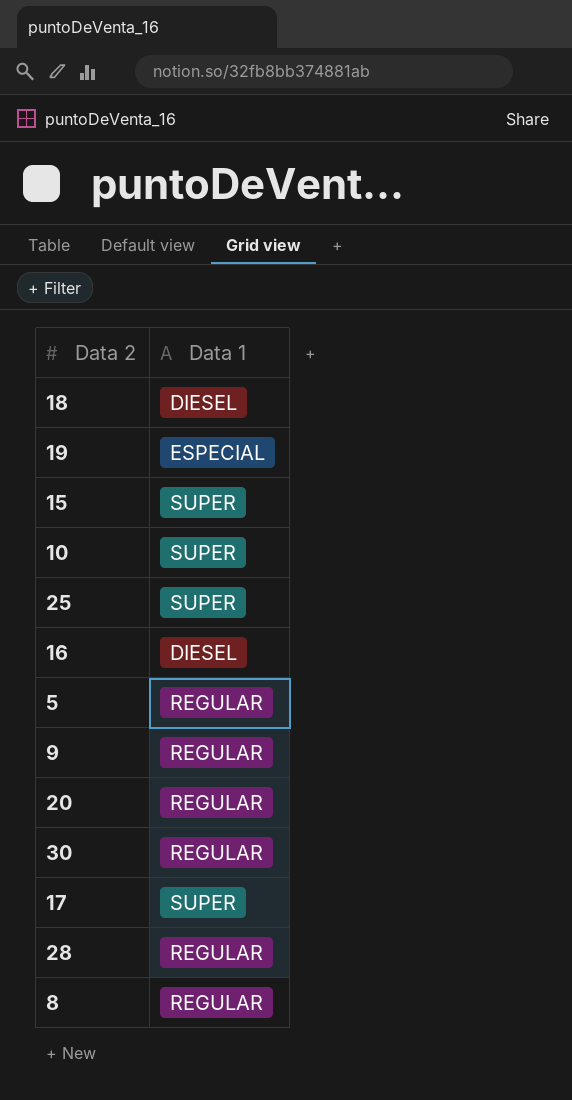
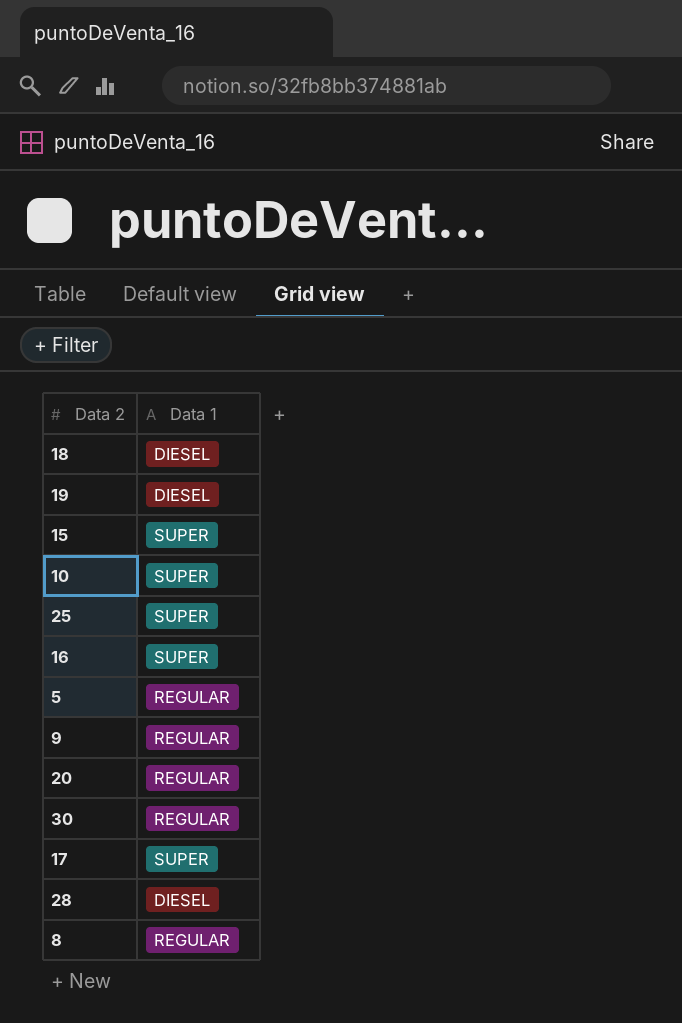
19 | Data 1: ESPECIAL -> DIESEL
16 | Data 1: DIESEL -> SUPER
28 | Data 1: REGULAR -> DIESEL

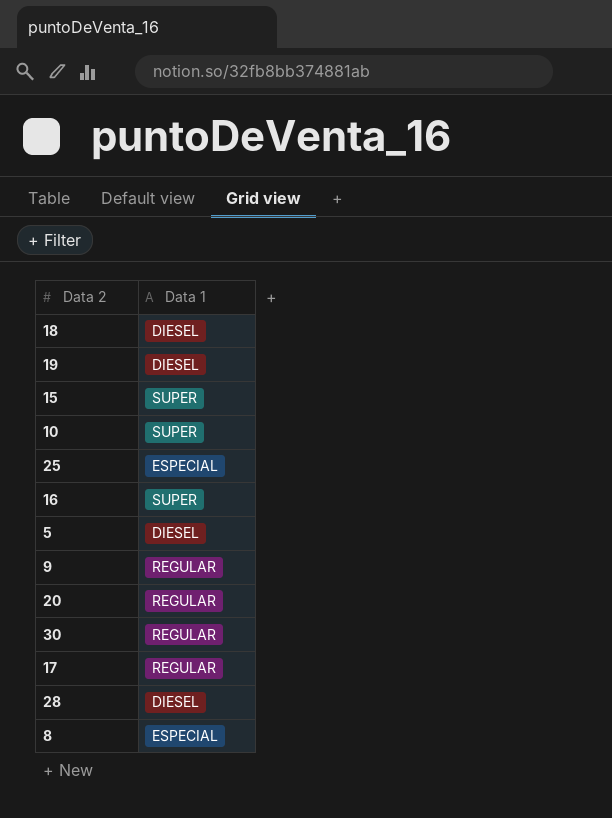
25 | Data 1: SUPER -> ESPECIAL
5 | Data 1: REGULAR -> DIESEL
17 | Data 1: SUPER -> REGULAR
8 | Data 1: REGULAR -> ESPECIAL

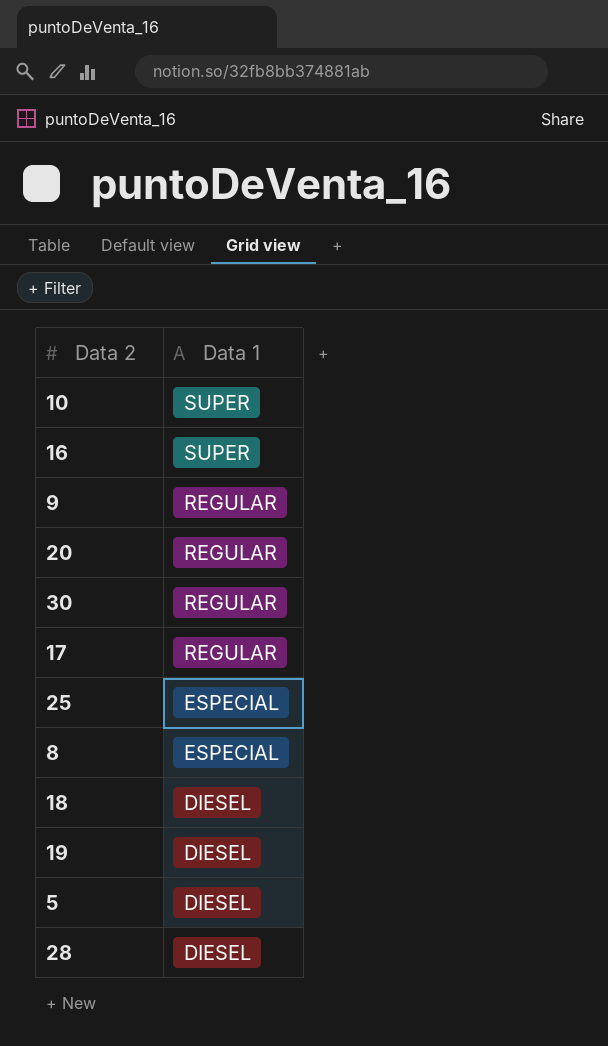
row order: none -> Data 1 descending
row 15: SUPER -> none

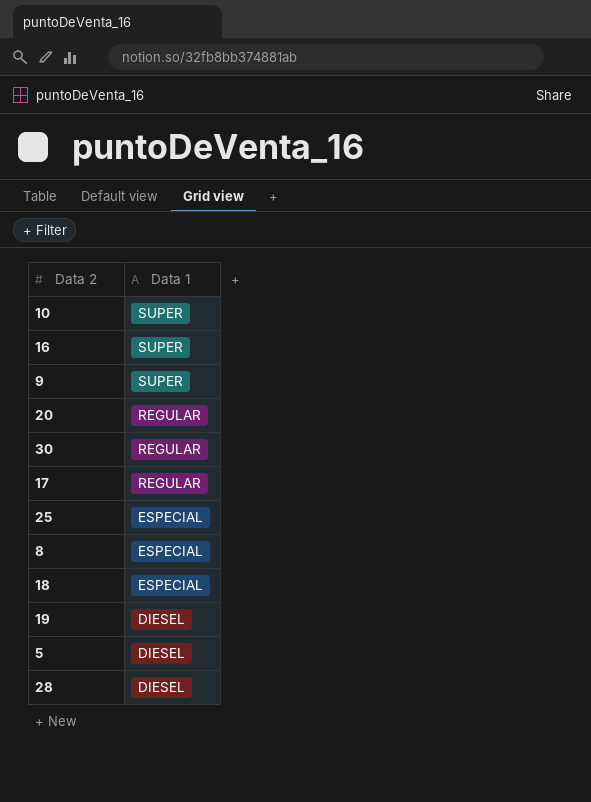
9 | Data 1: REGULAR -> SUPER
18 | Data 1: DIESEL -> ESPECIAL

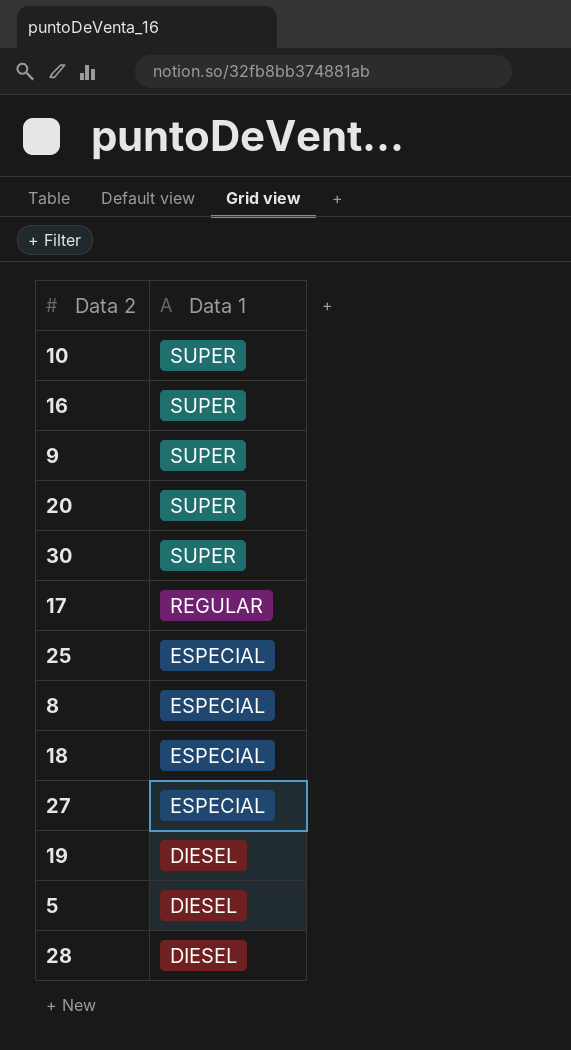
20 | Data 1: REGULAR -> SUPER
30 | Data 1: REGULAR -> SUPER
row 27: none -> ESPECIAL

